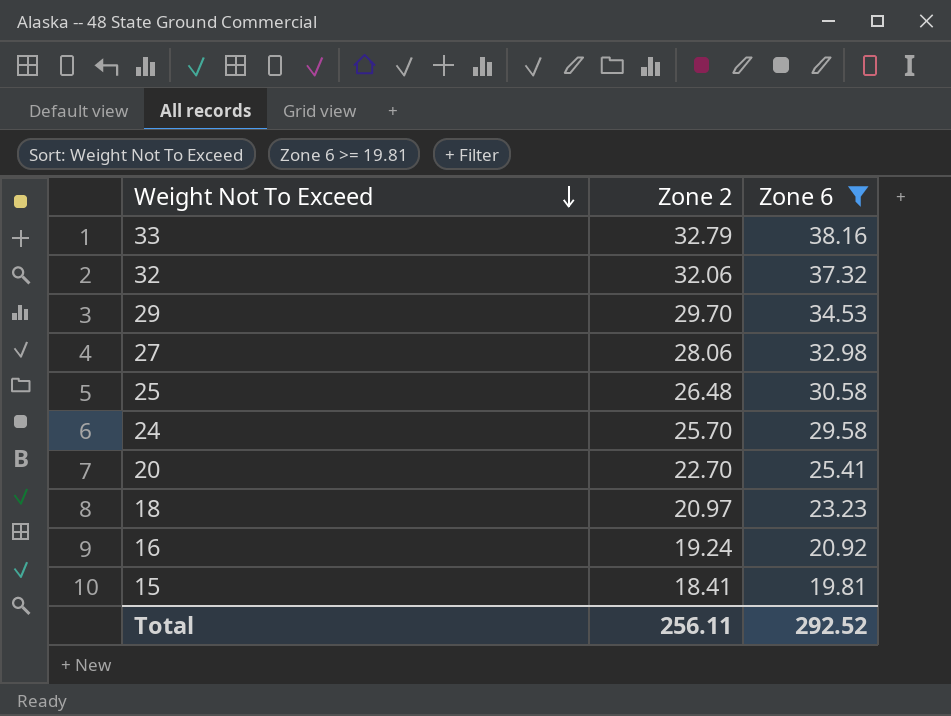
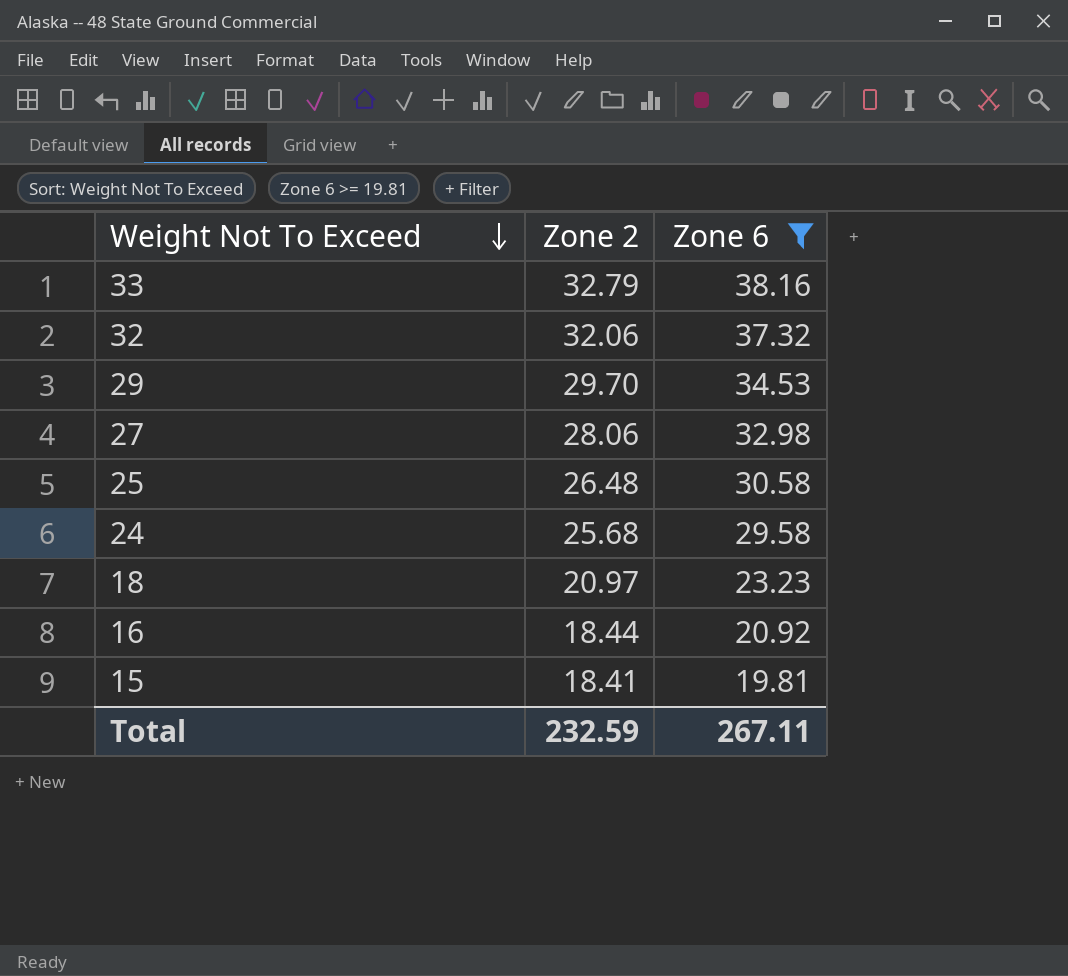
row 20: 22.70 | 25.41 -> none
24 | Zone 2: 25.70 -> 25.68
16 | Zone 2: 19.24 -> 18.44
Total | Zone 2: 256.11 -> 232.59
Total | Zone 6: 292.52 -> 267.11

